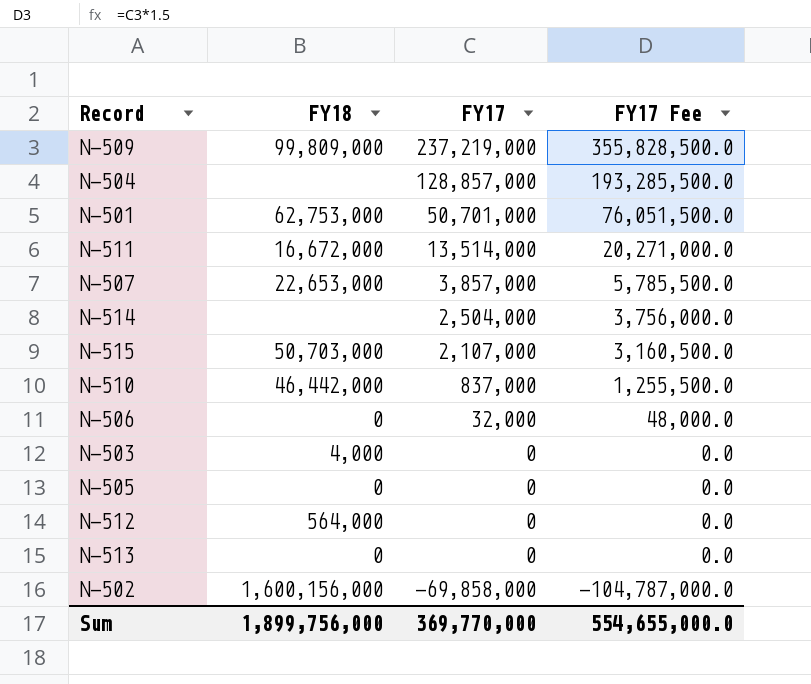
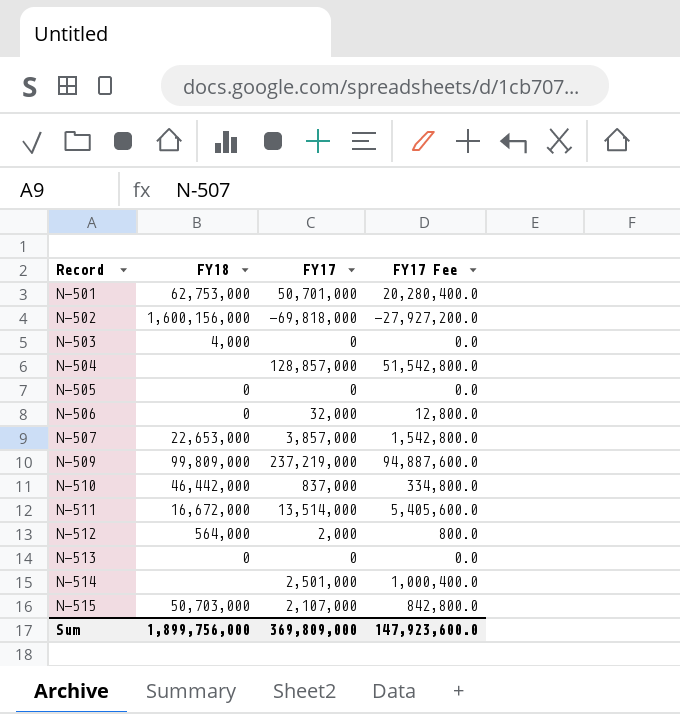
row order: FY17 descending -> Record ascending
column FY17 Fee | formula: [FY17] * 1.5 -> [FY17] * 0.4
N-502 | FY17: -69,858,000 -> -69,818,000
N-512 | FY17: 0 -> 2,000
N-514 | FY17: 2,504,000 -> 2,501,000
Sum | FY17: 369,770,000 -> 369,809,000
Sum | FY17 Fee: 554,655,000.0 -> 147,923,600.0

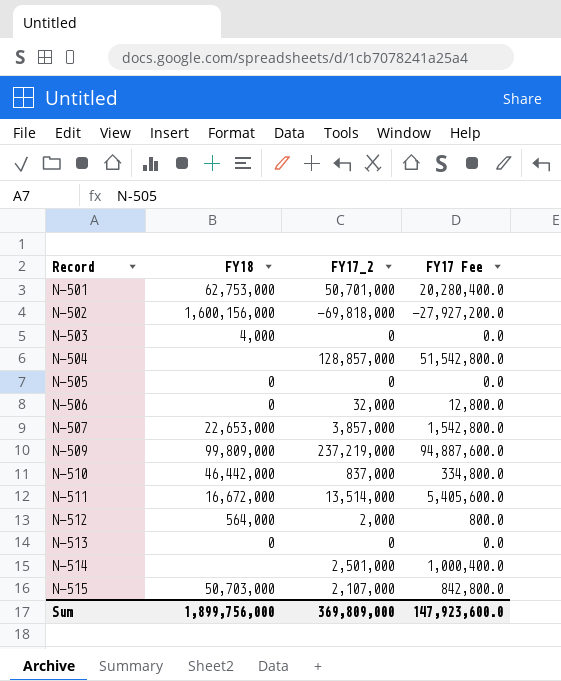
column name: FY17 -> FY17_2

